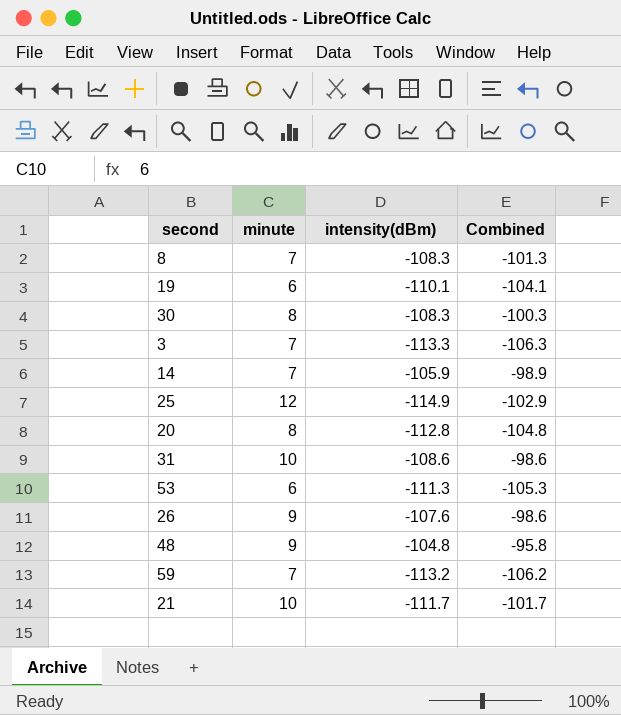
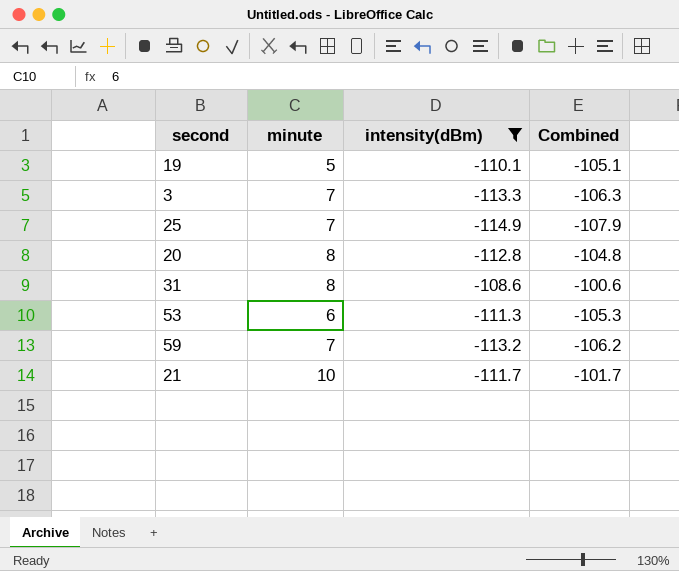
filter: none -> intensity(dBm) <= -108.6
19 | minute: 6 -> 5
19 | Combined: -104.1 -> -105.1
25 | minute: 12 -> 7
25 | Combined: -102.9 -> -107.9
31 | minute: 10 -> 8
31 | Combined: -98.6 -> -100.6

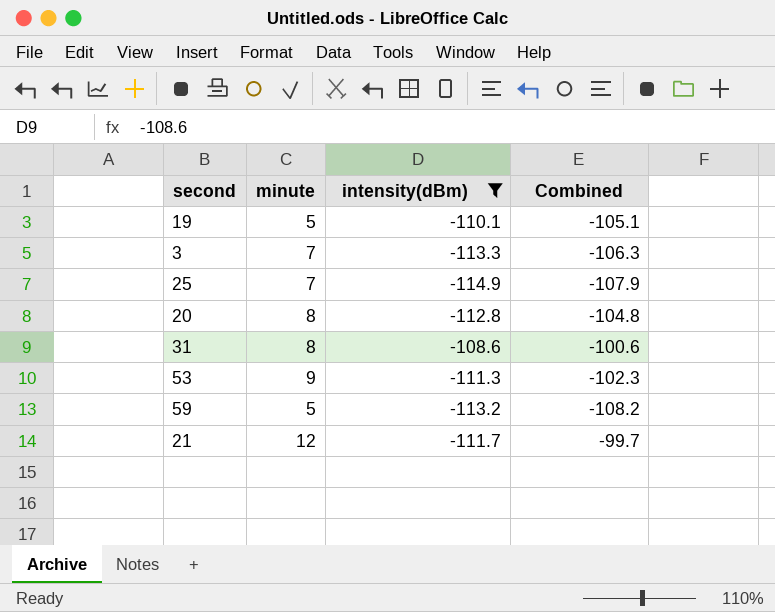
53 | minute: 6 -> 9
53 | Combined: -105.3 -> -102.3
59 | minute: 7 -> 5
59 | Combined: -106.2 -> -108.2
21 | minute: 10 -> 12
21 | Combined: -101.7 -> -99.7

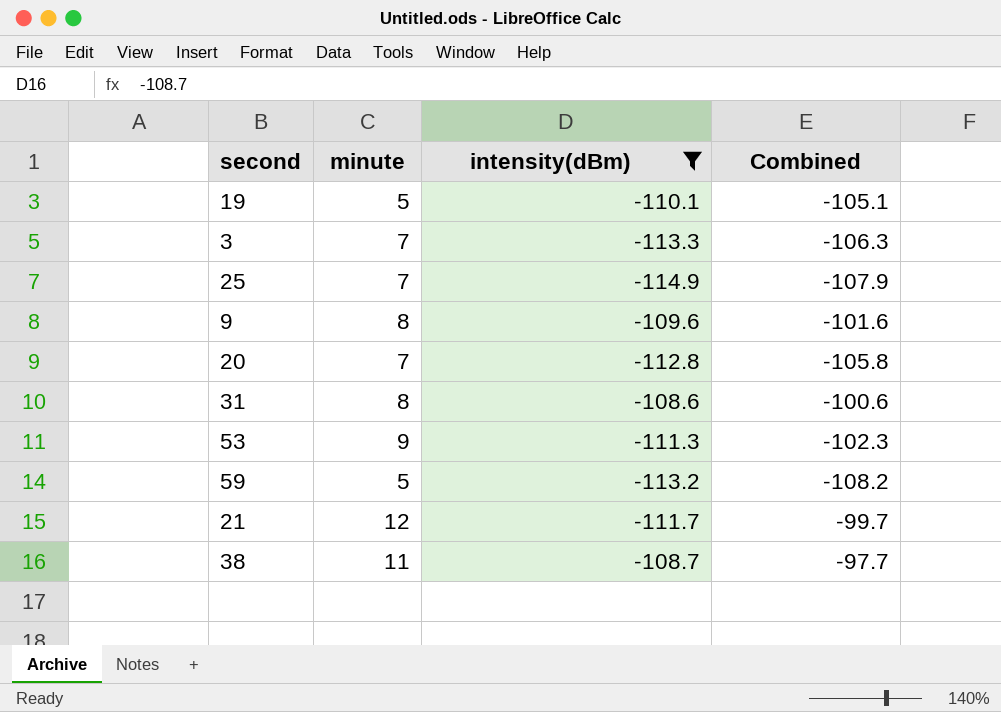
row 9: none -> 8 | -109.6 | -101.6
20 | minute: 8 -> 7
20 | Combined: -104.8 -> -105.8
row 38: none -> 11 | -108.7 | -97.7

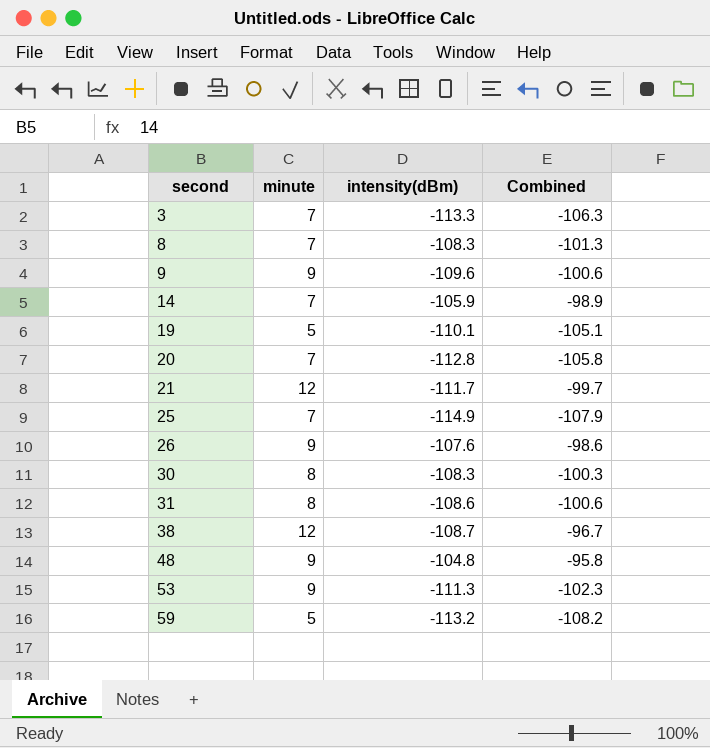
filter: intensity(dBm) <= -108.6 -> none
row order: none -> second ascending
9 | minute: 8 -> 9
9 | Combined: -101.6 -> -100.6
38 | minute: 11 -> 12
38 | Combined: -97.7 -> -96.7

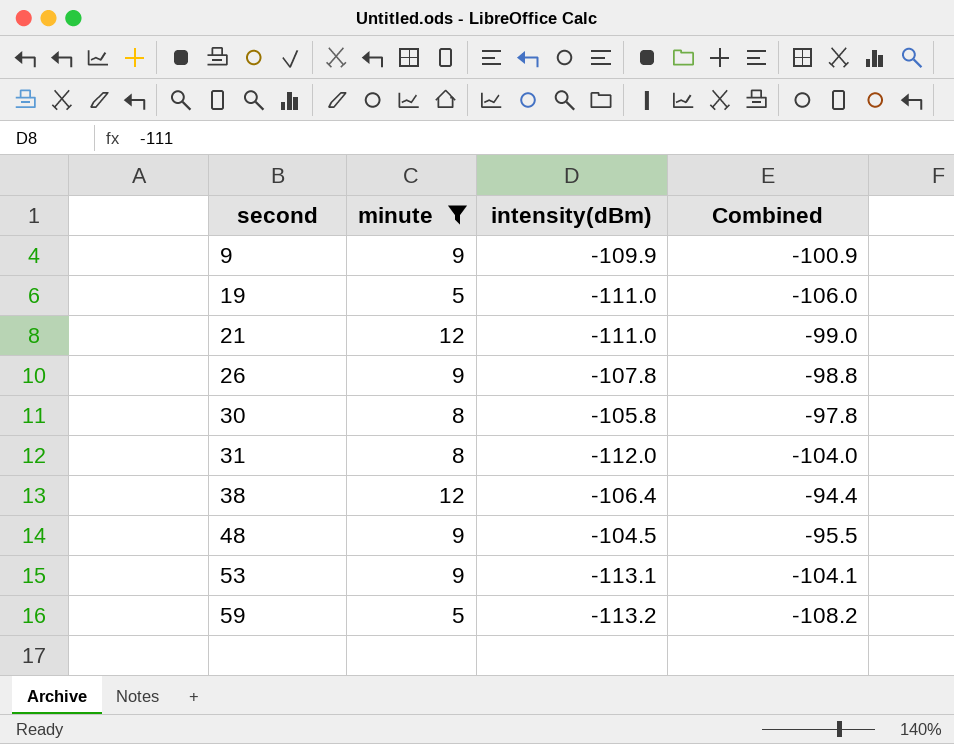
filter: none -> minute != 7
9 | intensity(dBm): -109.6 -> -109.9
9 | Combined: -100.6 -> -100.9
19 | intensity(dBm): -110.1 -> -111.0
19 | Combined: -105.1 -> -106.0
21 | intensity(dBm): -111.7 -> -111.0
21 | Combined: -99.7 -> -99.0
26 | intensity(dBm): -107.6 -> -107.8
26 | Combined: -98.6 -> -98.8
30 | intensity(dBm): -108.3 -> -105.8
30 | Combined: -100.3 -> -97.8
31 | intensity(dBm): -108.6 -> -112.0
31 | Combined: -100.6 -> -104.0
38 | intensity(dBm): -108.7 -> -106.4
38 | Combined: -96.7 -> -94.4
48 | intensity(dBm): -104.8 -> -104.5
48 | Combined: -95.8 -> -95.5
53 | intensity(dBm): -111.3 -> -113.1
53 | Combined: -102.3 -> -104.1

